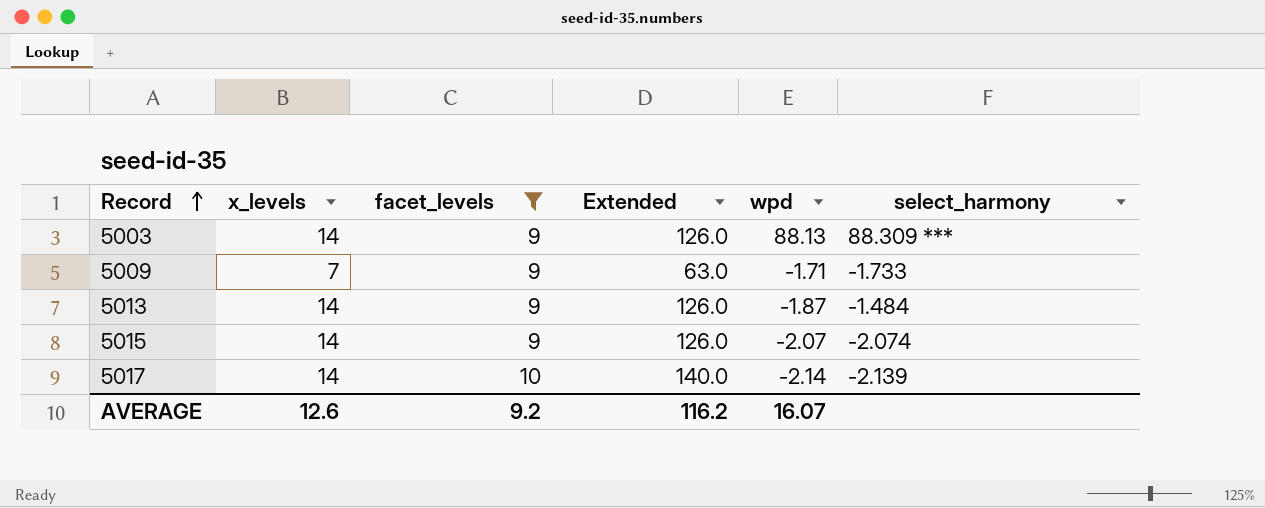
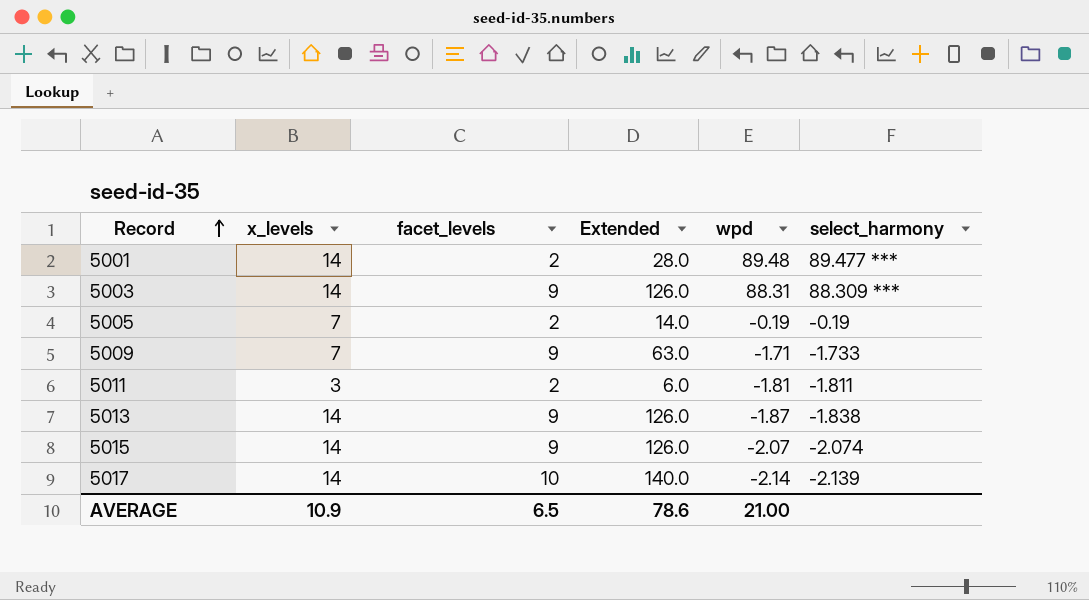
filter: facet_levels != 2 -> none
5003 | wpd: 88.13 -> 88.31
5013 | select_harmony: -1.484 -> -1.838
AVERAGE | x_levels: 12.6 -> 10.9
AVERAGE | facet_levels: 9.2 -> 6.5
AVERAGE | Extended: 116.2 -> 78.6
AVERAGE | wpd: 16.07 -> 21.00

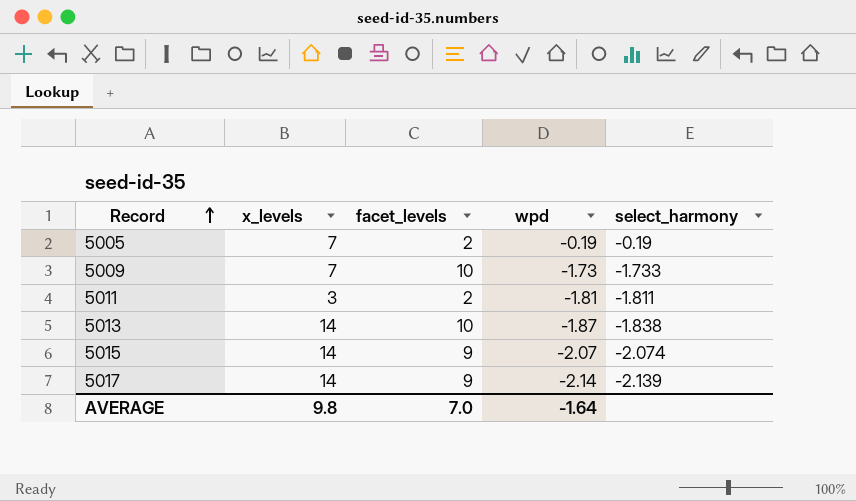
column Extended | formula: [x_levels] * [facet_levels] -> none
row 5001: 14 | 2 | 28.0 | 89.48 | 89.477 *** -> none
row 5003: 14 | 9 | 126.0 | 88.31 | 88.309 *** -> none
5009 | facet_levels: 9 -> 10
5009 | wpd: -1.71 -> -1.73
5013 | facet_levels: 9 -> 10
5017 | facet_levels: 10 -> 9
AVERAGE | x_levels: 10.9 -> 9.8
AVERAGE | facet_levels: 6.5 -> 7.0
AVERAGE | wpd: 21.00 -> -1.64

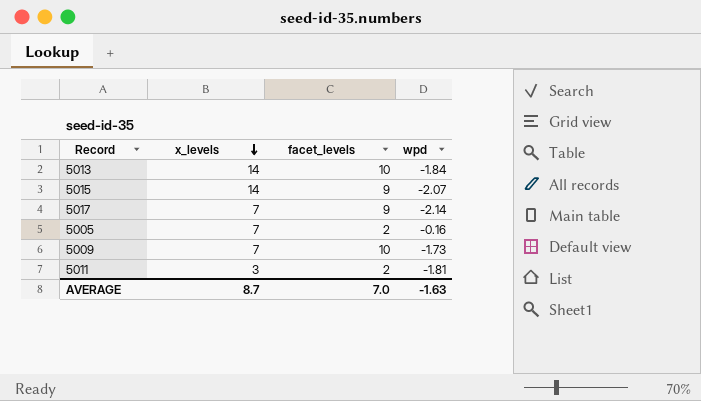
row order: Record ascending -> x_levels descending
column select_harmony | position: 5 -> none
5013 | wpd: -1.87 -> -1.84
5017 | x_levels: 14 -> 7
5005 | wpd: -0.19 -> -0.16
AVERAGE | x_levels: 9.8 -> 8.7
AVERAGE | wpd: -1.64 -> -1.63

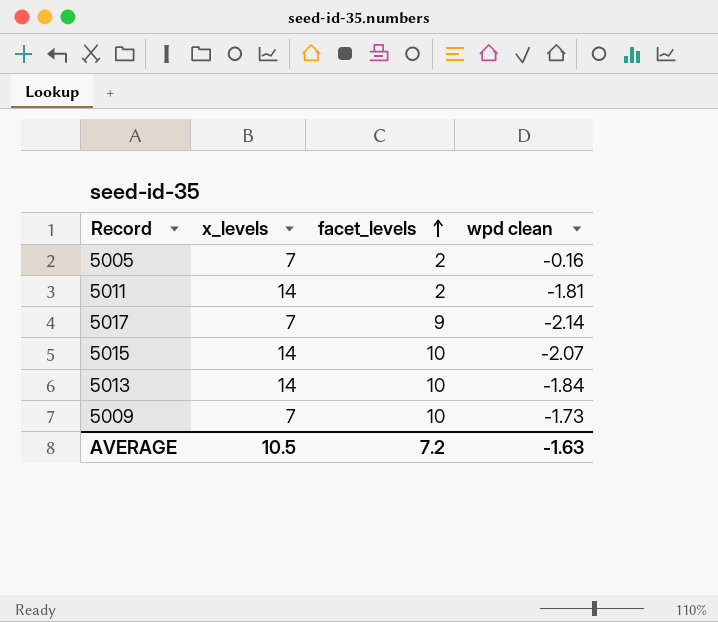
row order: x_levels descending -> facet_levels ascending
column name: wpd -> wpd clean
5011 | x_levels: 3 -> 14
5015 | facet_levels: 9 -> 10
AVERAGE | x_levels: 8.7 -> 10.5
AVERAGE | facet_levels: 7.0 -> 7.2

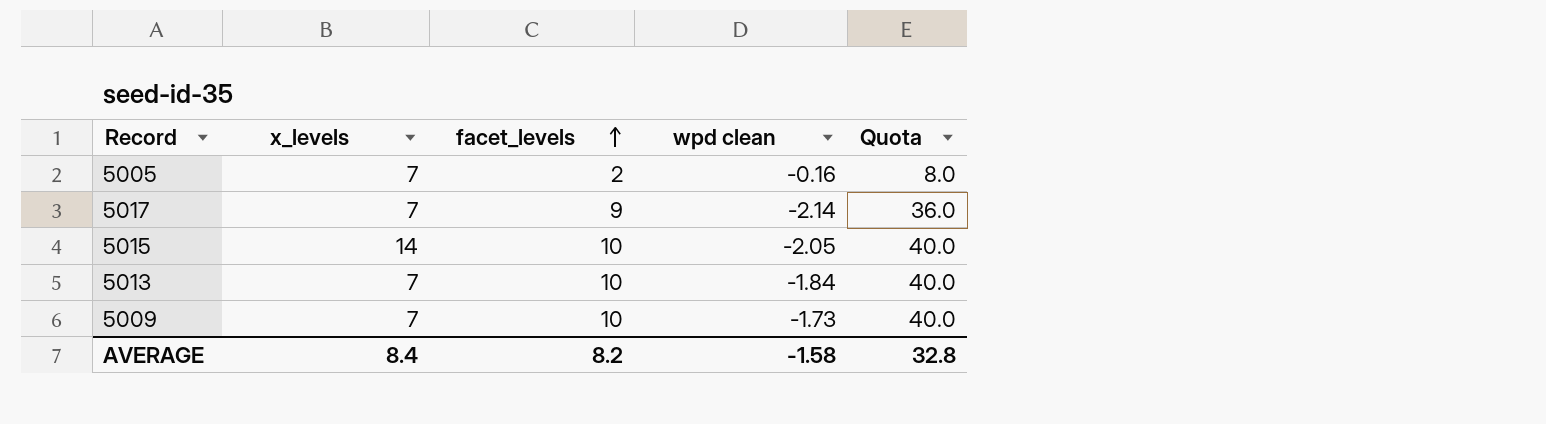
column Quota | formula: none -> [facet_levels] * 4
row 5011: 14 | 2 | -1.81 -> none
5015 | wpd clean: -2.07 -> -2.05
5013 | x_levels: 14 -> 7
AVERAGE | x_levels: 10.5 -> 8.4
AVERAGE | facet_levels: 7.2 -> 8.2
AVERAGE | wpd clean: -1.63 -> -1.58

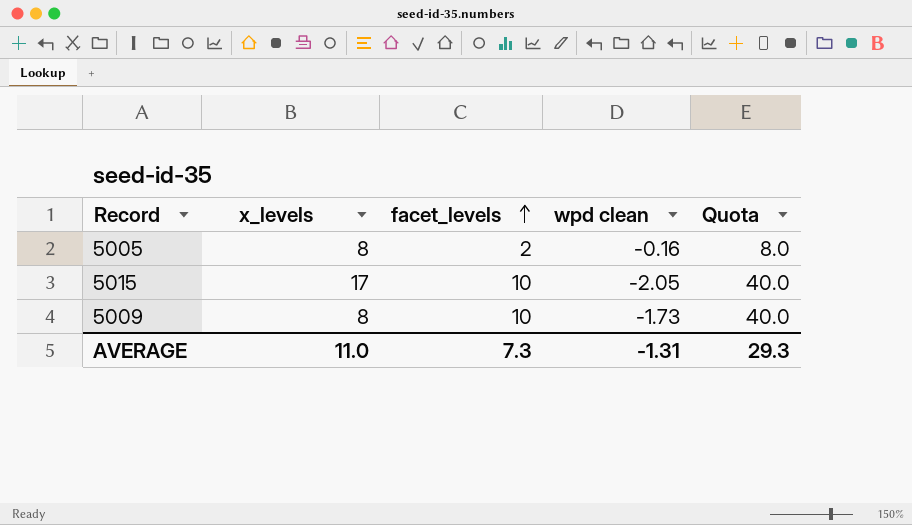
row 5017: 7 | 9 | -2.14 | 36.0 -> none
row 5013: 7 | 10 | -1.84 | 40.0 -> none
5005 | x_levels: 7 -> 8
5015 | x_levels: 14 -> 17
5009 | x_levels: 7 -> 8
AVERAGE | x_levels: 8.4 -> 11.0
AVERAGE | facet_levels: 8.2 -> 7.3
AVERAGE | wpd clean: -1.58 -> -1.31
AVERAGE | Quota: 32.8 -> 29.3

